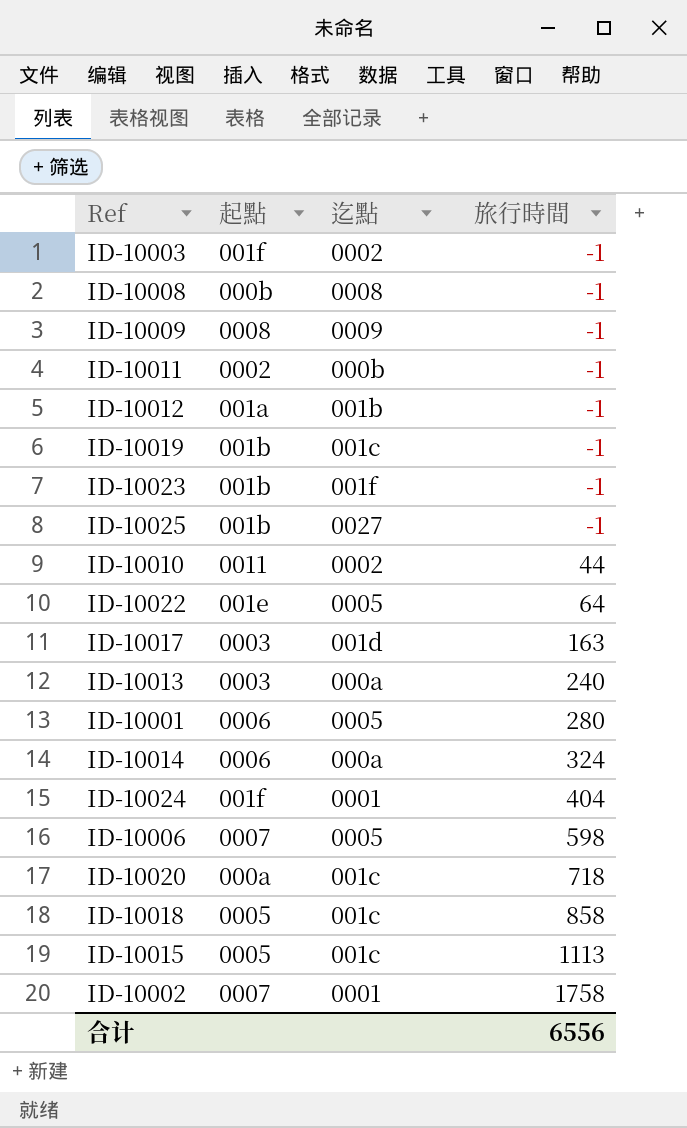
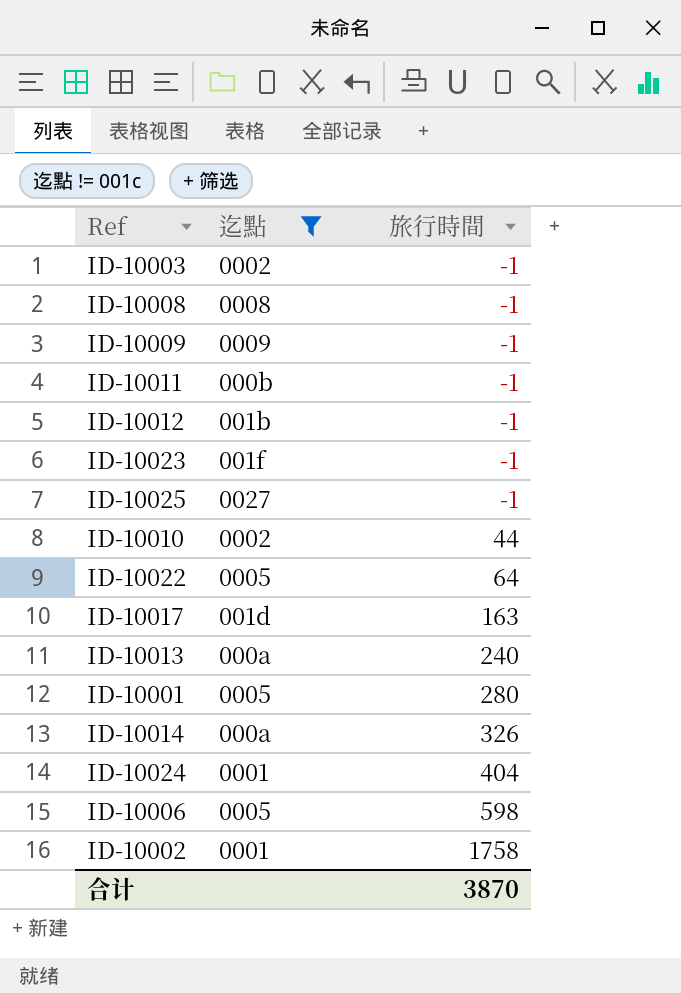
filter: none -> 迄點 != 001c
column 起點 | position: 2 -> none
ID-10014 | 旅行時間: 324 -> 326
合计 | 旅行時間: 6556 -> 3870

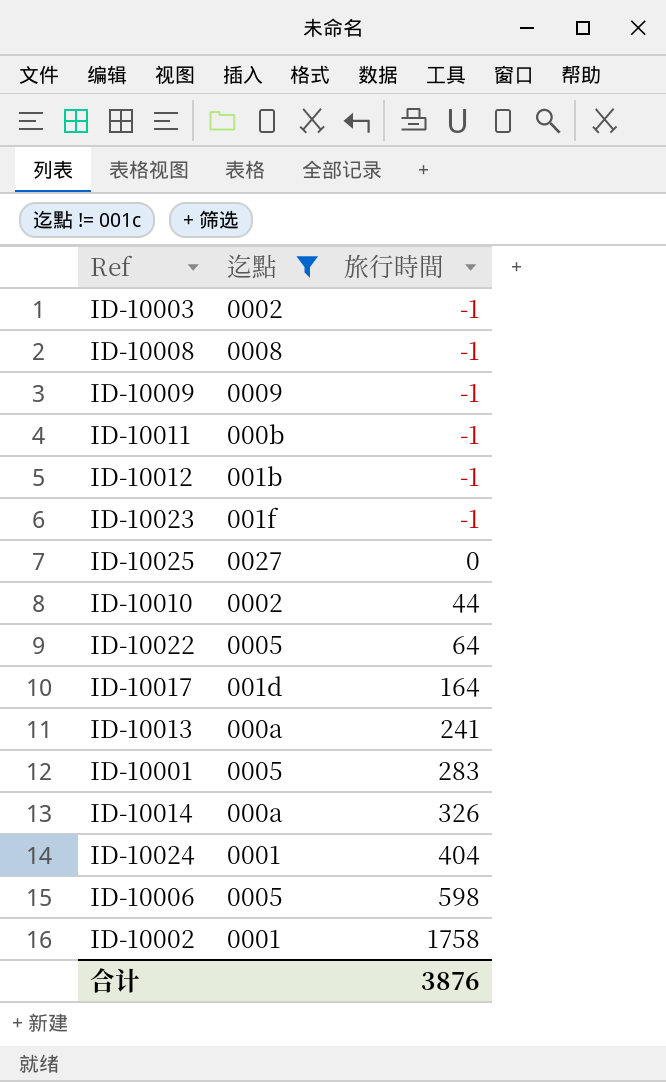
ID-10025 | 旅行時間: -1 -> 0
ID-10017 | 旅行時間: 163 -> 164
ID-10013 | 旅行時間: 240 -> 241
ID-10001 | 旅行時間: 280 -> 283
合计 | 旅行時間: 3870 -> 3876

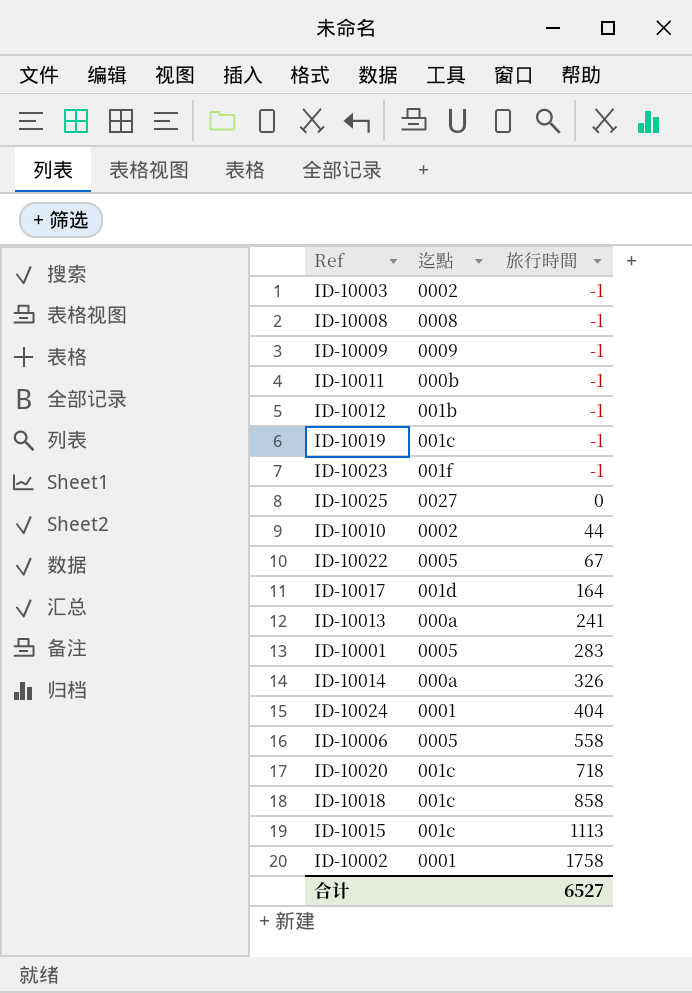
filter: 迄點 != 001c -> none
ID-10022 | 旅行時間: 64 -> 67
ID-10006 | 旅行時間: 598 -> 558
合计 | 旅行時間: 3876 -> 6527

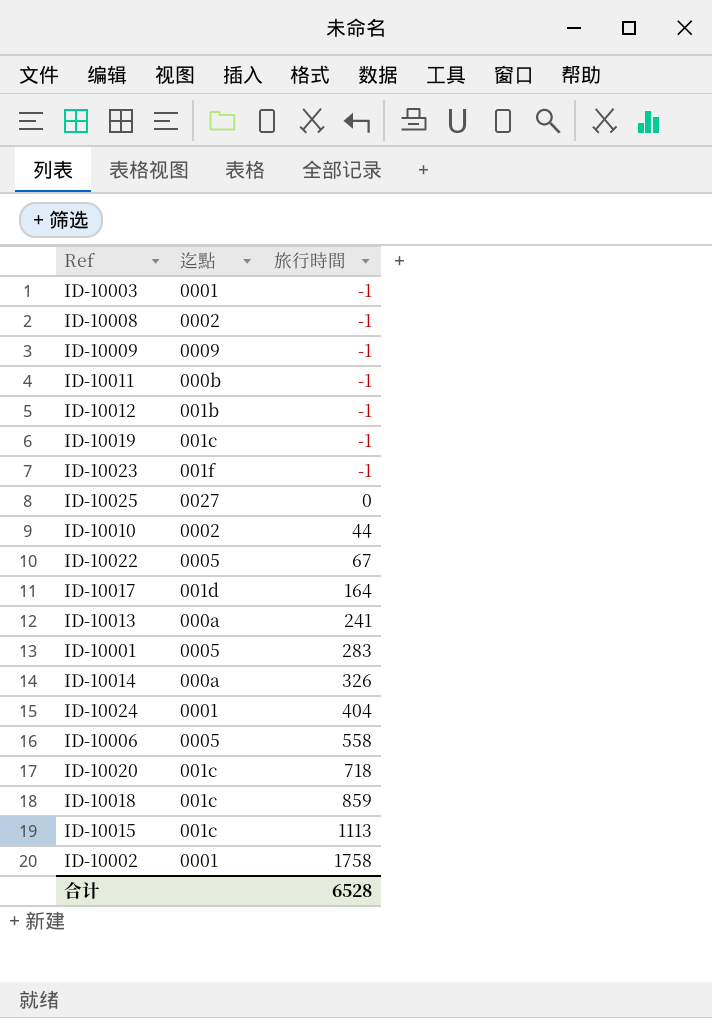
ID-10003 | 迄點: 0002 -> 0001
ID-10008 | 迄點: 0008 -> 0002
ID-10018 | 旅行時間: 858 -> 859
合计 | 旅行時間: 6527 -> 6528

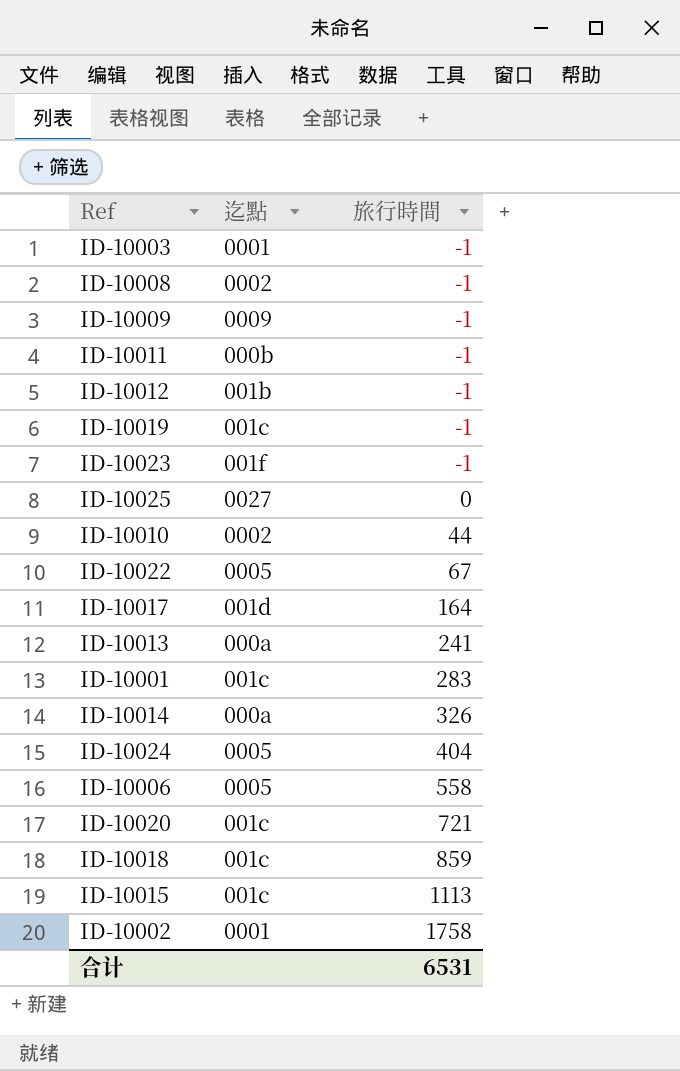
ID-10001 | 迄點: 0005 -> 001c
ID-10024 | 迄點: 0001 -> 0005
ID-10020 | 旅行時間: 718 -> 721
合计 | 旅行時間: 6528 -> 6531

